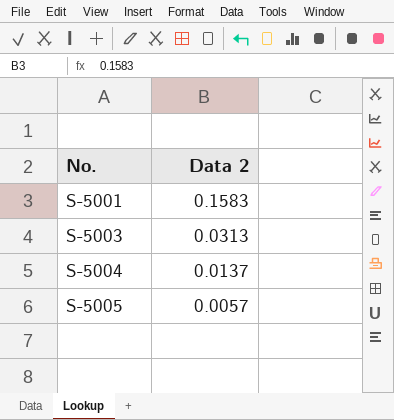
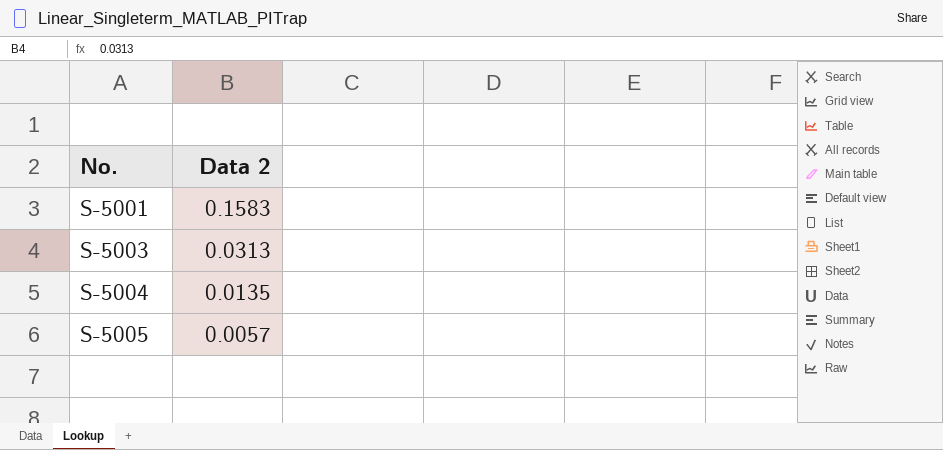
S-5004 | Data 2: 0.0137 -> 0.0135

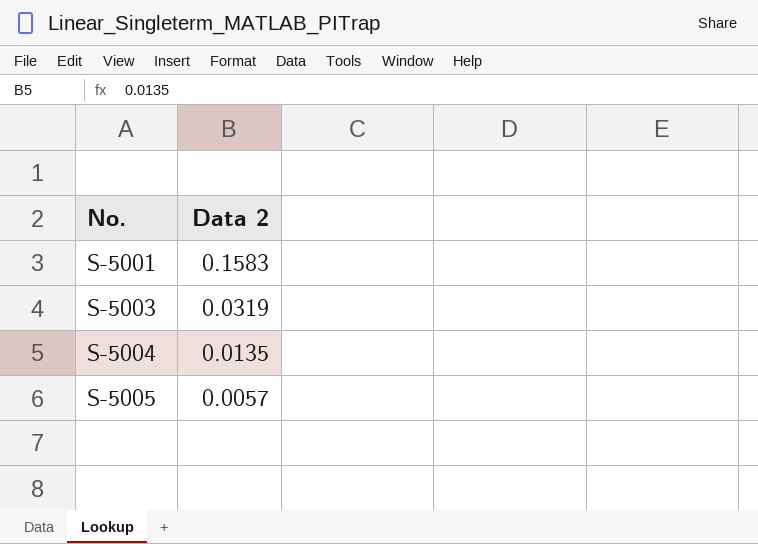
S-5003 | Data 2: 0.0313 -> 0.0319

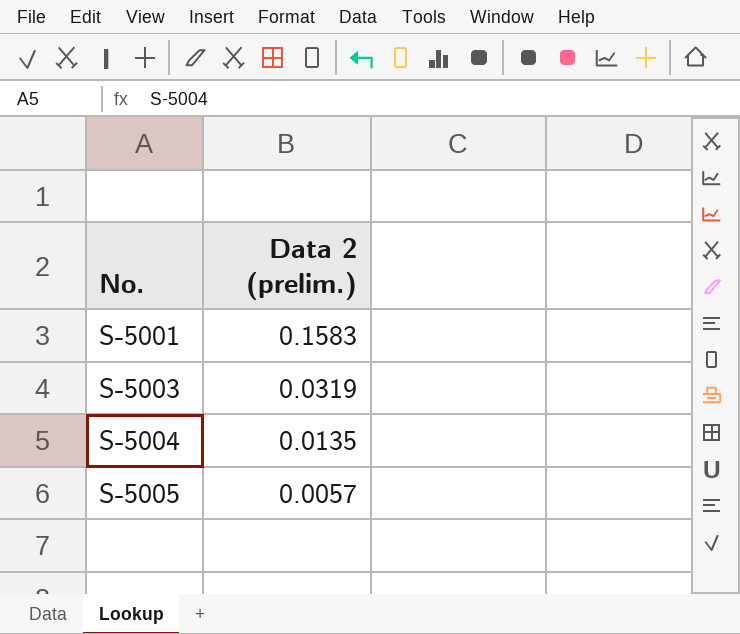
column name: Data 2 -> Data 2 (prelim.)

